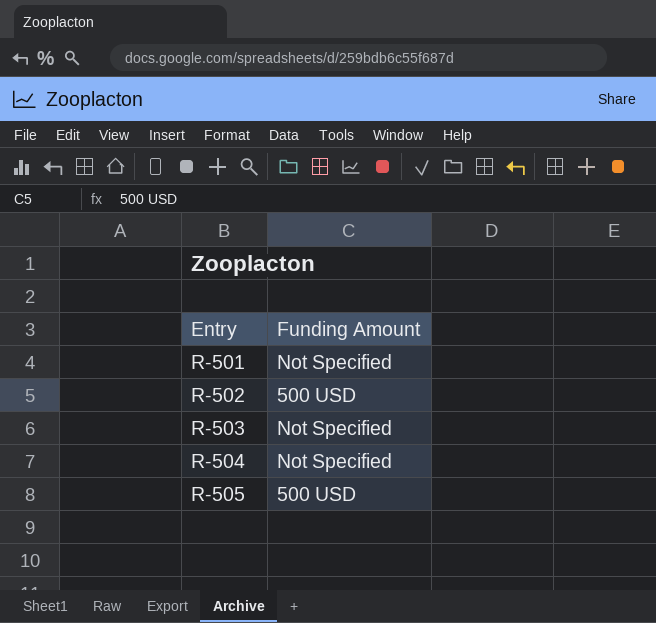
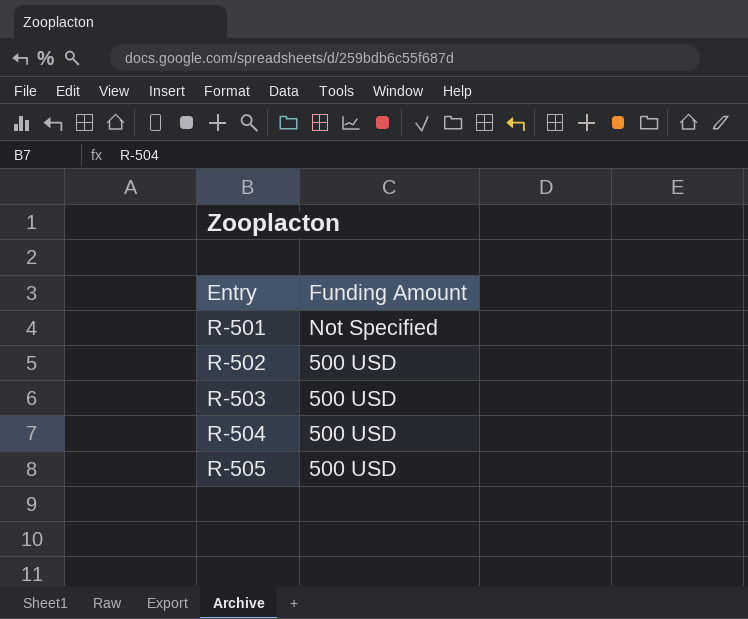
R-503 | Funding Amount: Not Specified -> 500 USD
R-504 | Funding Amount: Not Specified -> 500 USD

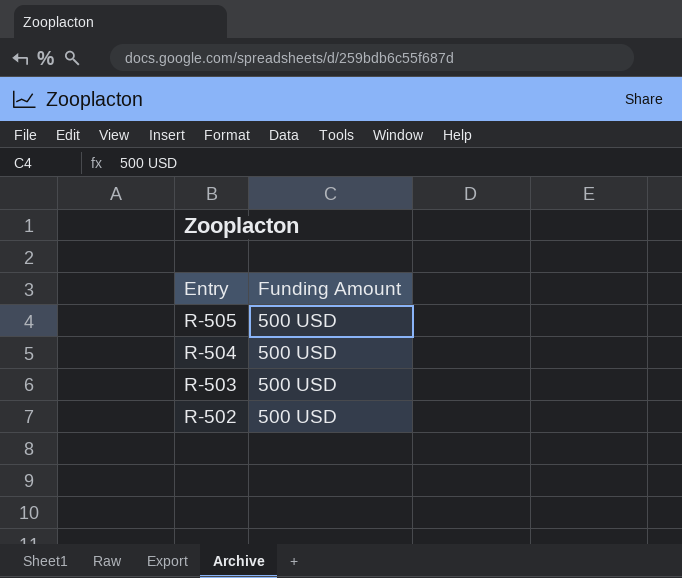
row order: Entry ascending -> Entry descending
row R-501: Not Specified -> none

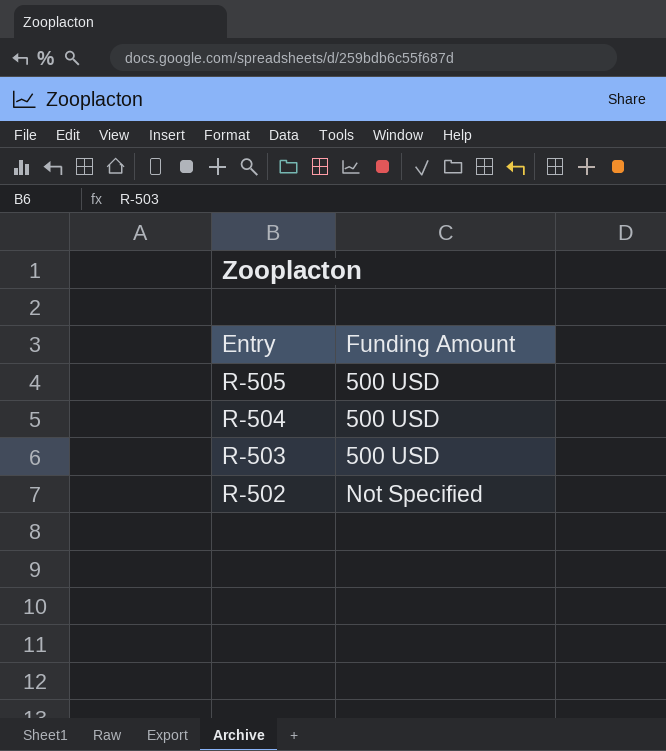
R-502 | Funding Amount: 500 USD -> Not Specified

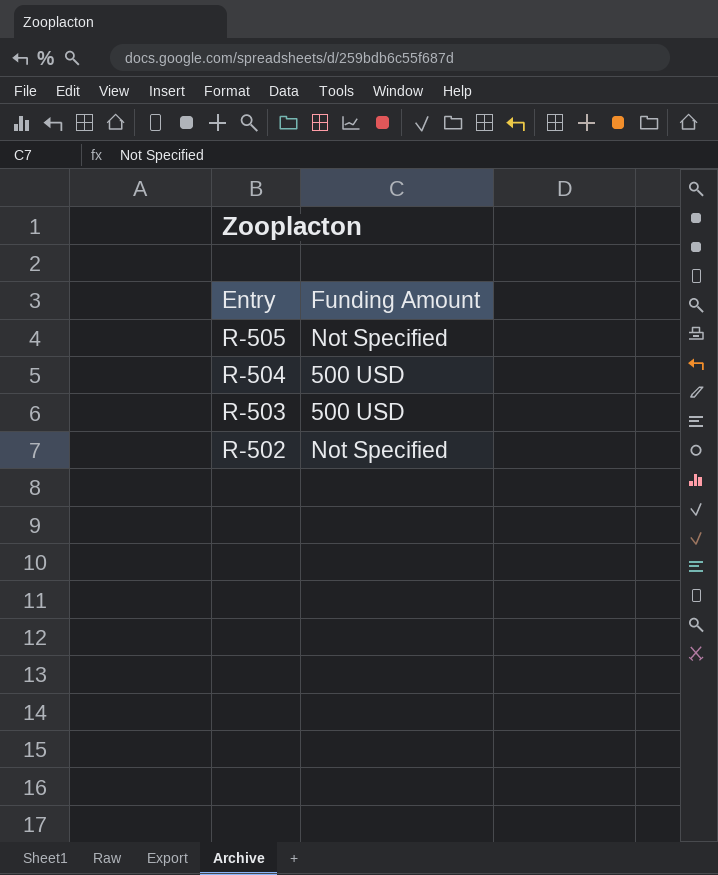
R-505 | Funding Amount: 500 USD -> Not Specified

